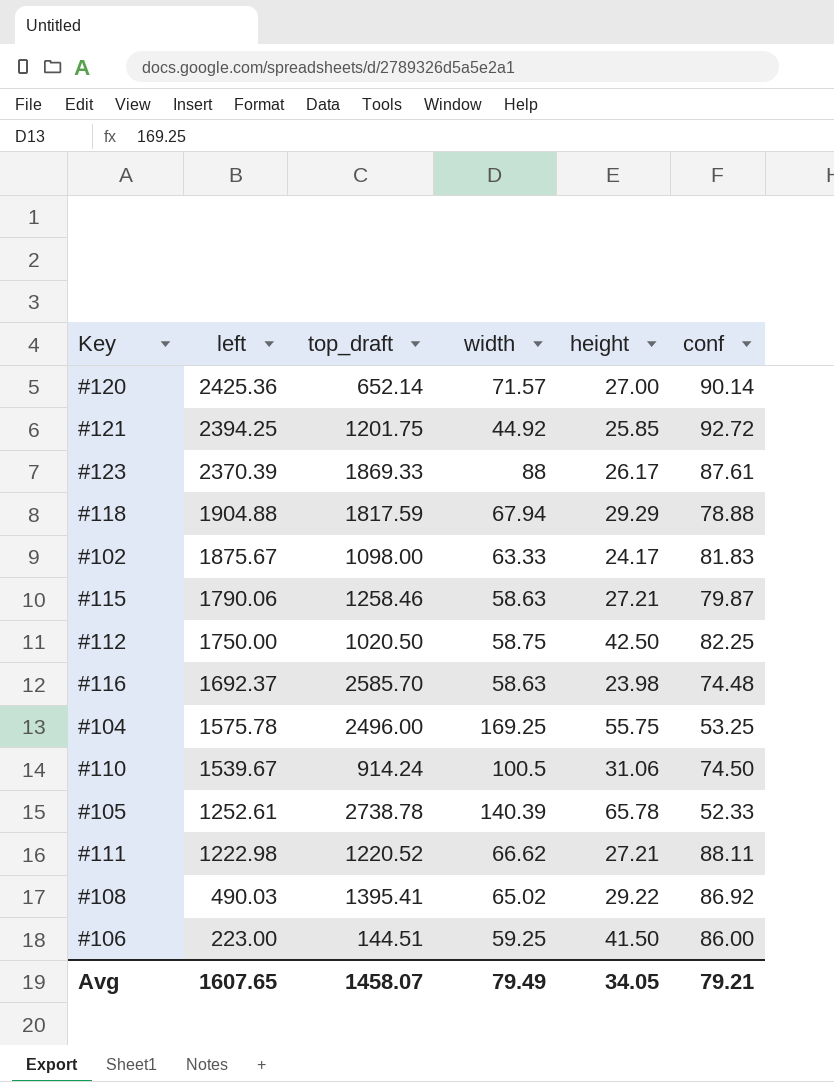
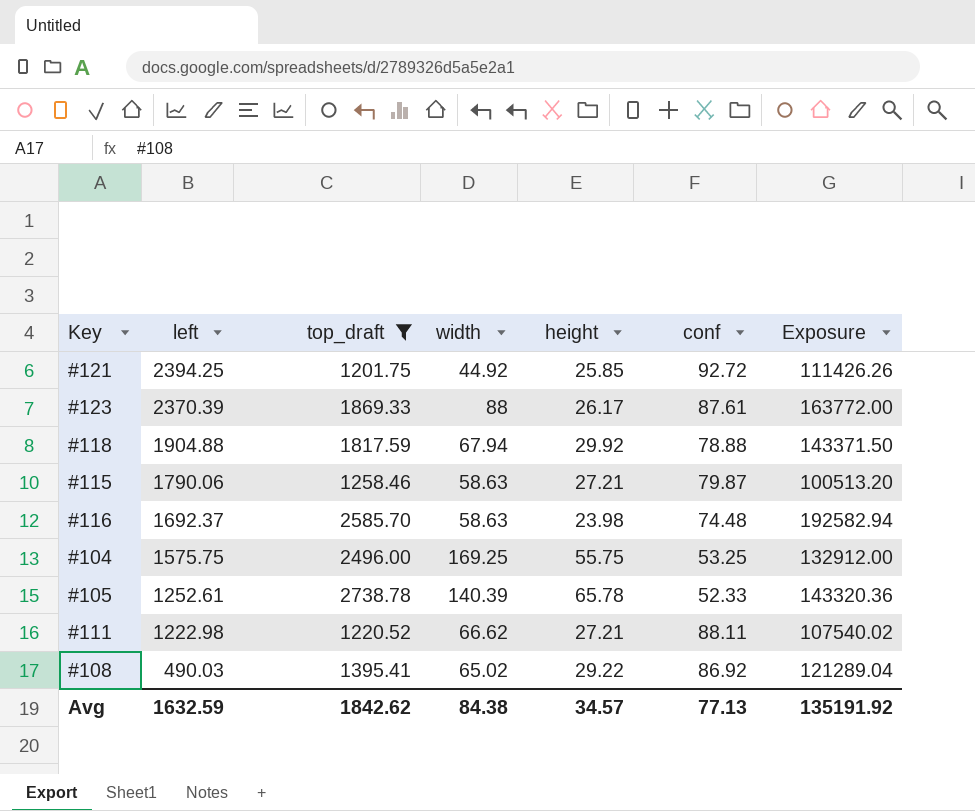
filter: none -> top_draft >= 1201.75
column Exposure | formula: none -> [top_draft] * [conf]
#118 | height: 29.29 -> 29.92
#104 | left: 1575.78 -> 1575.75
Avg | left: 1607.65 -> 1632.59
Avg | top_draft: 1458.07 -> 1842.62
Avg | width: 79.49 -> 84.38
Avg | height: 34.05 -> 34.57
Avg | conf: 79.21 -> 77.13

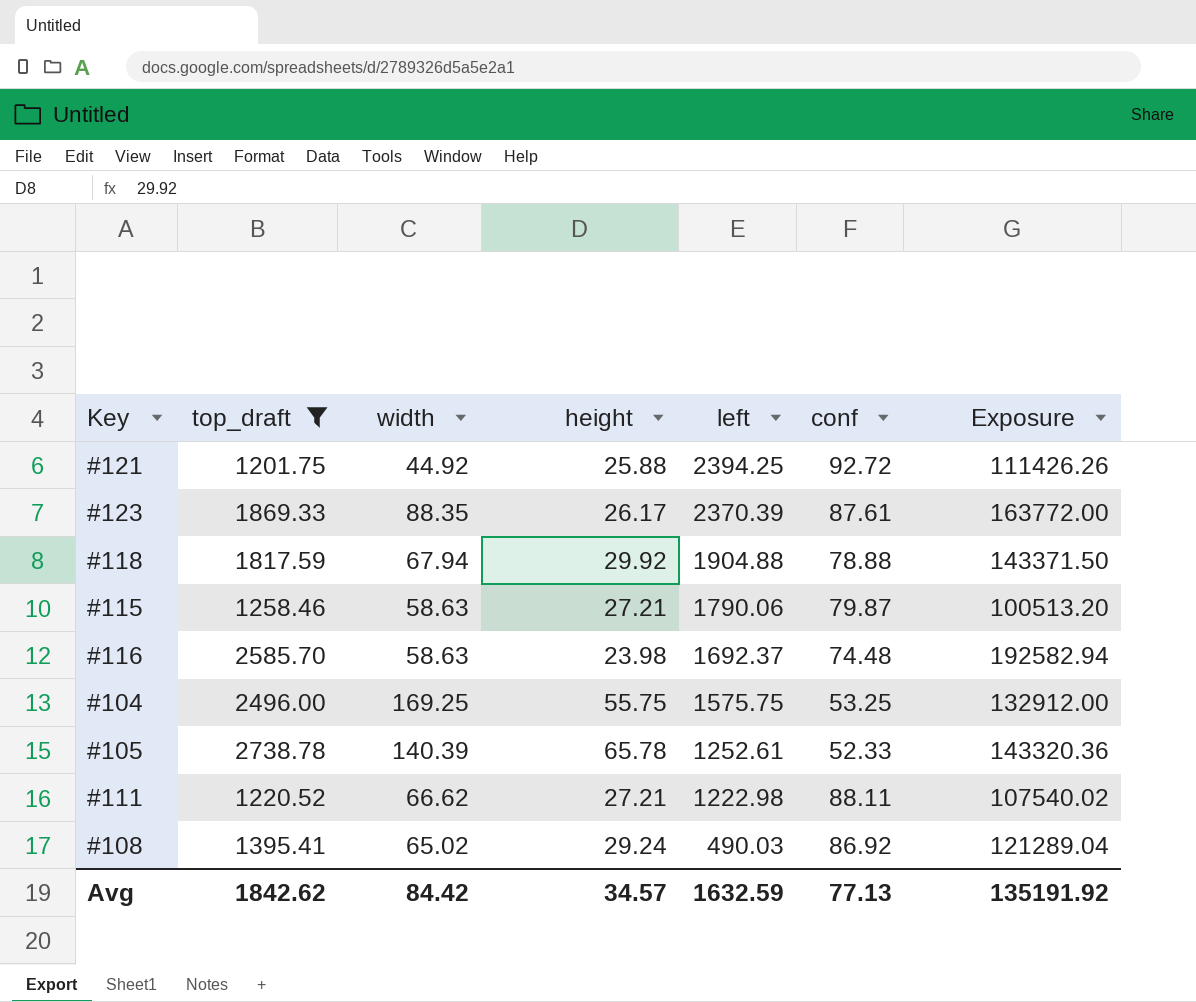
column left | position: 2 -> 5
#121 | height: 25.85 -> 25.88
#123 | width: 88 -> 88.35
#108 | height: 29.22 -> 29.24
Avg | width: 84.38 -> 84.42

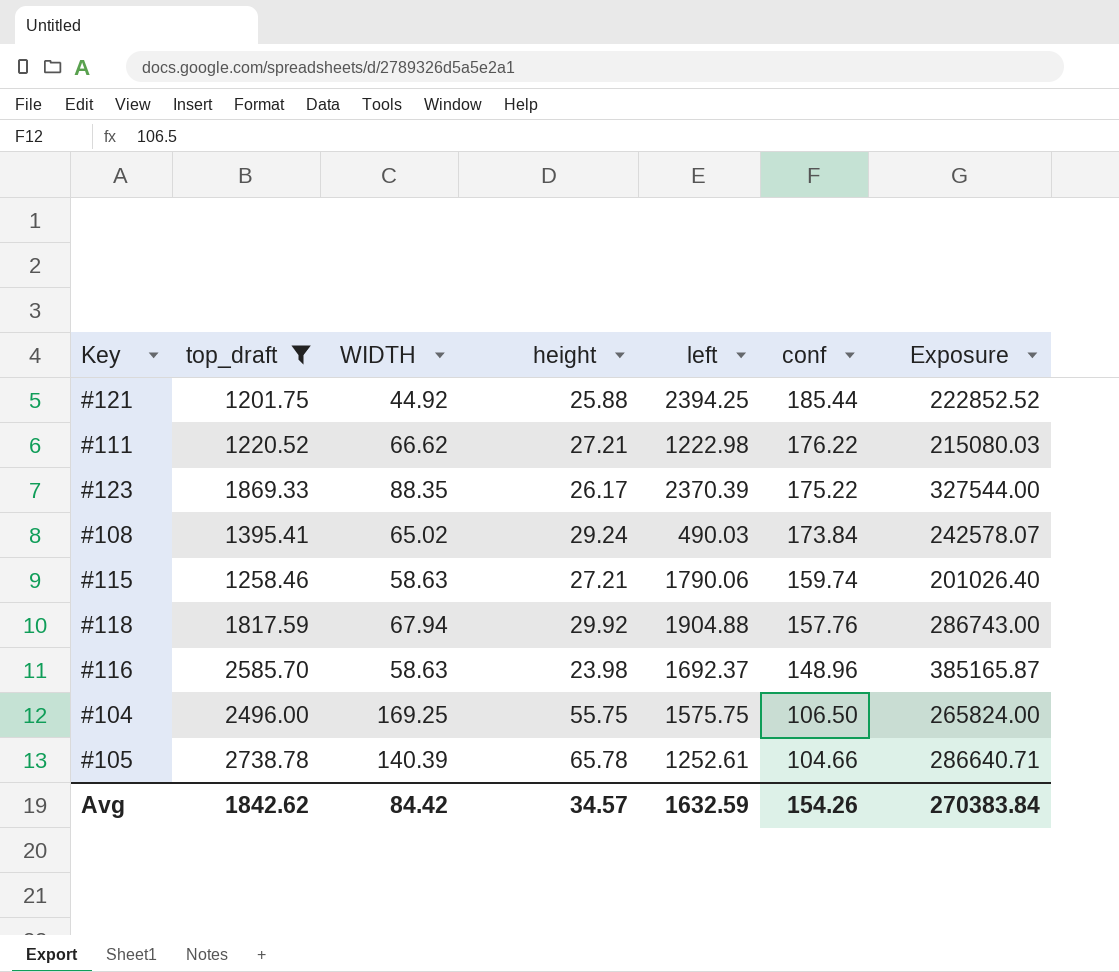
row order: left descending -> conf descending
column name: width -> WIDTH
#121 | conf: 92.72 -> 185.44
#121 | Exposure: 111426.26 -> 222852.52
#111 | conf: 88.11 -> 176.22
#111 | Exposure: 107540.02 -> 215080.03
#123 | conf: 87.61 -> 175.22
#123 | Exposure: 163772.00 -> 327544.00
#108 | conf: 86.92 -> 173.84
#108 | Exposure: 121289.04 -> 242578.07
#115 | conf: 79.87 -> 159.74
#115 | Exposure: 100513.20 -> 201026.40
#118 | conf: 78.88 -> 157.76
#118 | Exposure: 143371.50 -> 286743.00
#116 | conf: 74.48 -> 148.96
#116 | Exposure: 192582.94 -> 385165.87
#104 | conf: 53.25 -> 106.50
#104 | Exposure: 132912.00 -> 265824.00
#105 | conf: 52.33 -> 104.66
#105 | Exposure: 143320.36 -> 286640.71
Avg | conf: 77.13 -> 154.26
Avg | Exposure: 135191.92 -> 270383.84

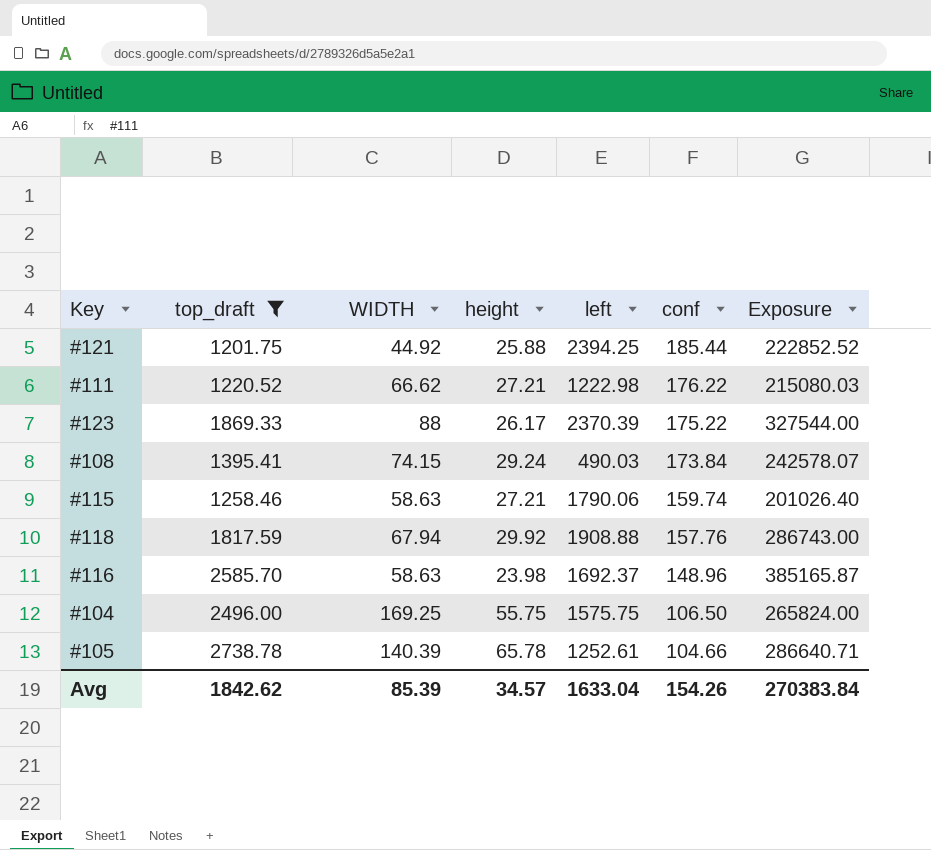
#123 | WIDTH: 88.35 -> 88
#108 | WIDTH: 65.02 -> 74.15
#118 | left: 1904.88 -> 1908.88
Avg | WIDTH: 84.42 -> 85.39
Avg | left: 1632.59 -> 1633.04

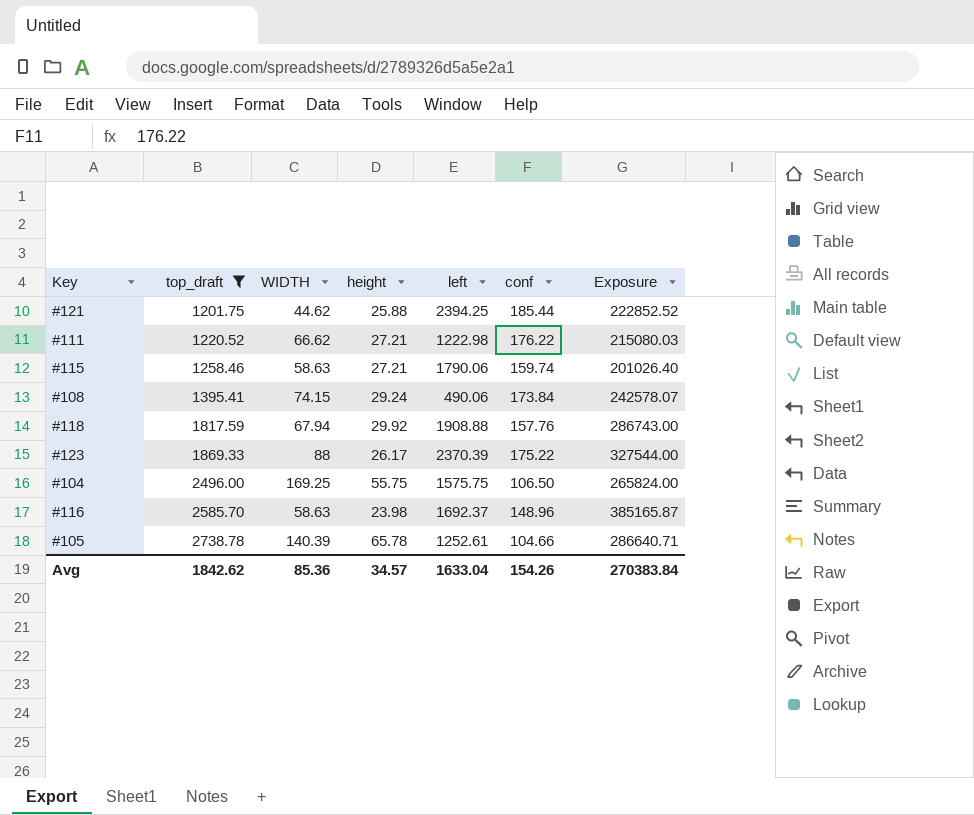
row order: conf descending -> top_draft ascending
#121 | WIDTH: 44.92 -> 44.62
#108 | left: 490.03 -> 490.06
Avg | WIDTH: 85.39 -> 85.36

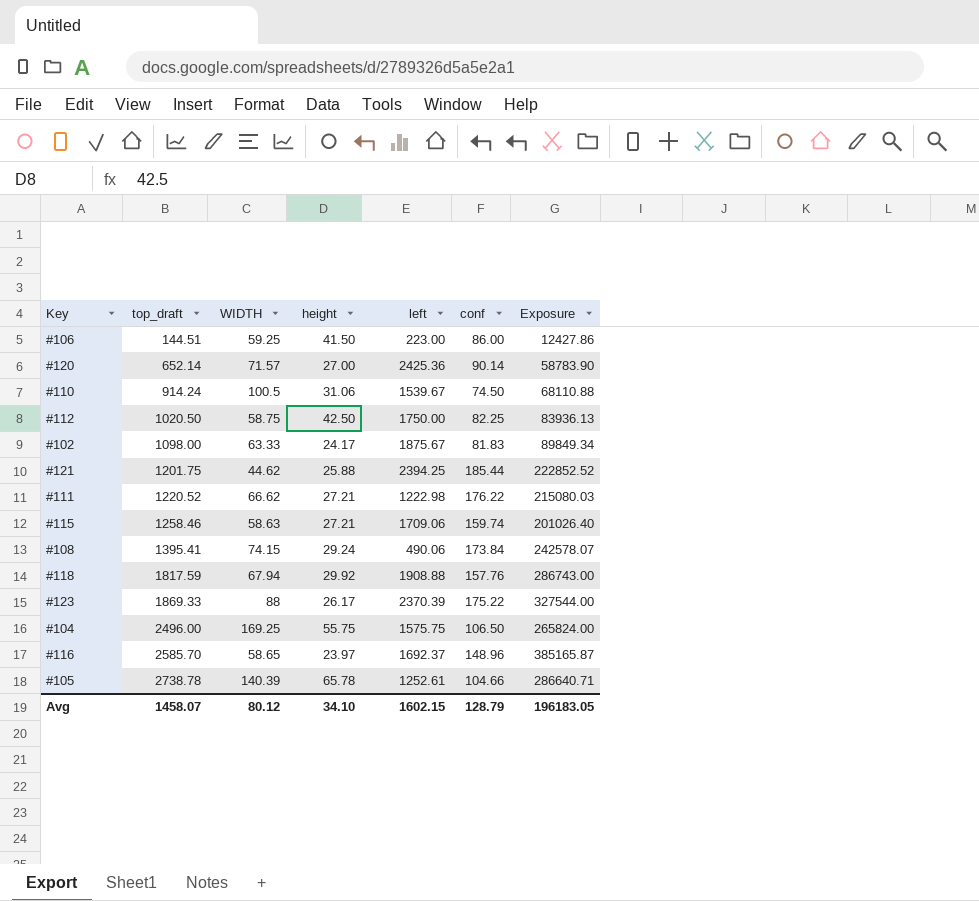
filter: top_draft >= 1201.75 -> none
#115 | left: 1790.06 -> 1709.06
#116 | WIDTH: 58.63 -> 58.65
#116 | height: 23.98 -> 23.97
Avg | top_draft: 1842.62 -> 1458.07
Avg | WIDTH: 85.36 -> 80.12
Avg | height: 34.57 -> 34.10
Avg | left: 1633.04 -> 1602.15
Avg | conf: 154.26 -> 128.79
Avg | Exposure: 270383.84 -> 196183.05

